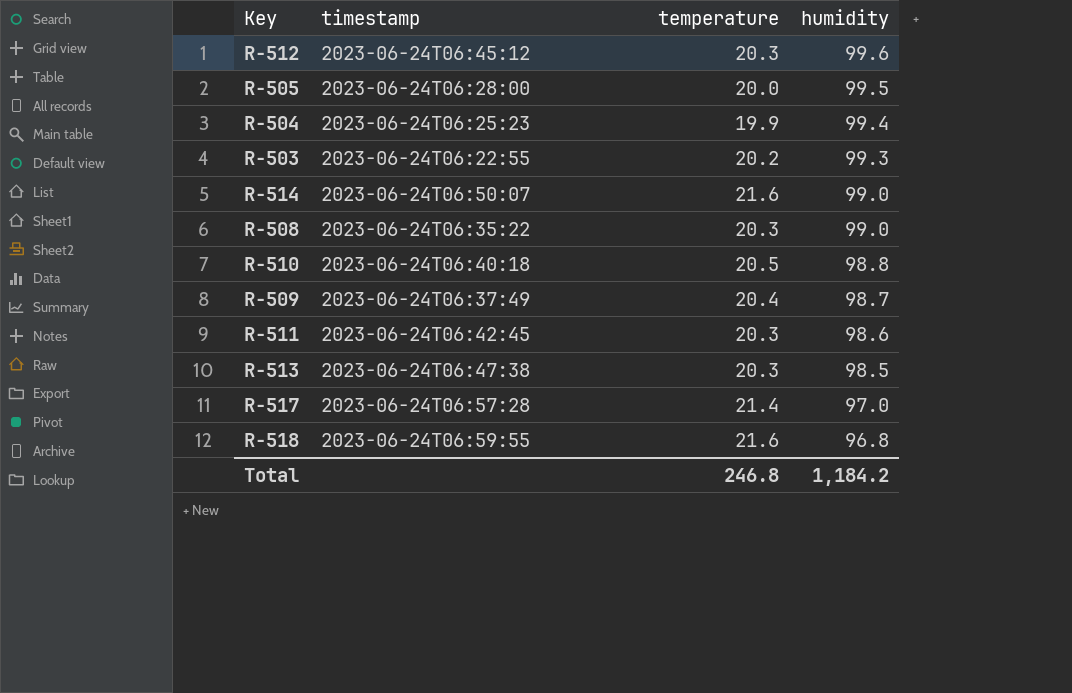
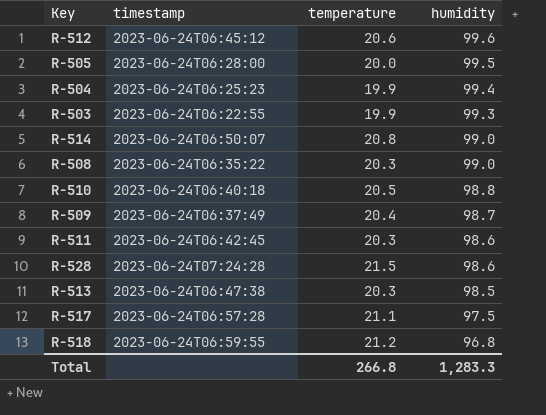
R-512 | temperature: 20.3 -> 20.6
R-503 | temperature: 20.2 -> 19.9
R-514 | temperature: 21.6 -> 20.8
row R-528: none -> 2023-06-24T07:24:28 | 21.5 | 98.6
R-517 | temperature: 21.4 -> 21.1
R-517 | humidity: 97.0 -> 97.5
R-518 | temperature: 21.6 -> 21.2
Total | temperature: 246.8 -> 266.8
Total | humidity: 1,184.2 -> 1,283.3

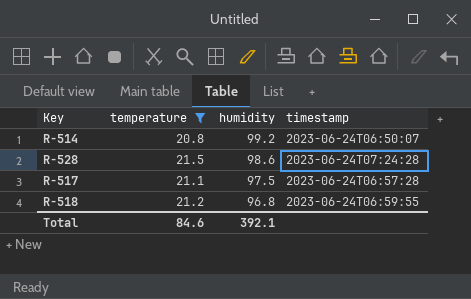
filter: none -> temperature >= 20.8
column timestamp | position: 2 -> 4
R-514 | humidity: 99.0 -> 99.2
Total | temperature: 266.8 -> 84.6
Total | humidity: 1,283.3 -> 392.1

